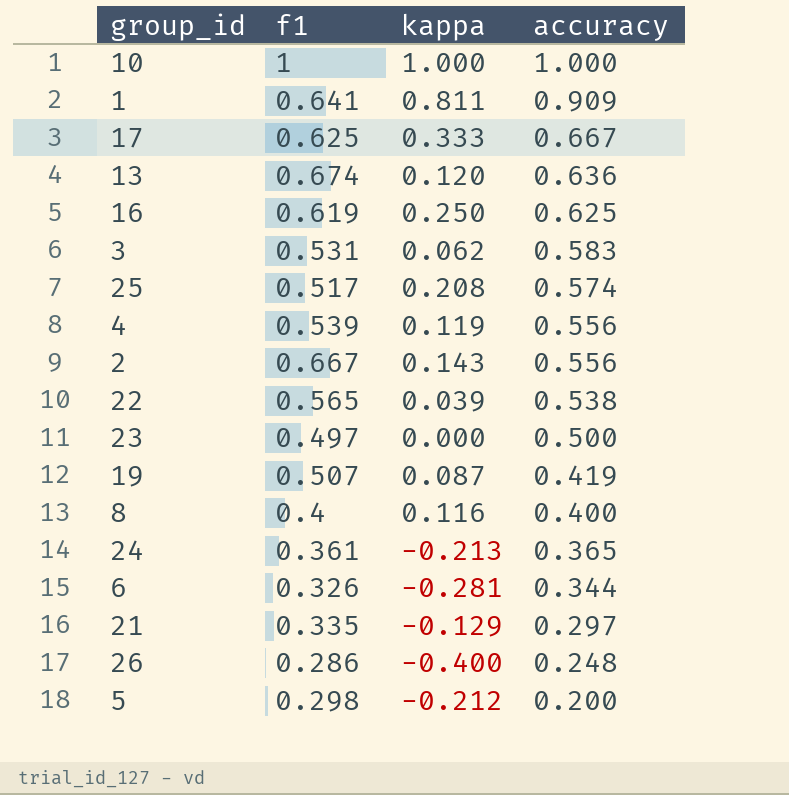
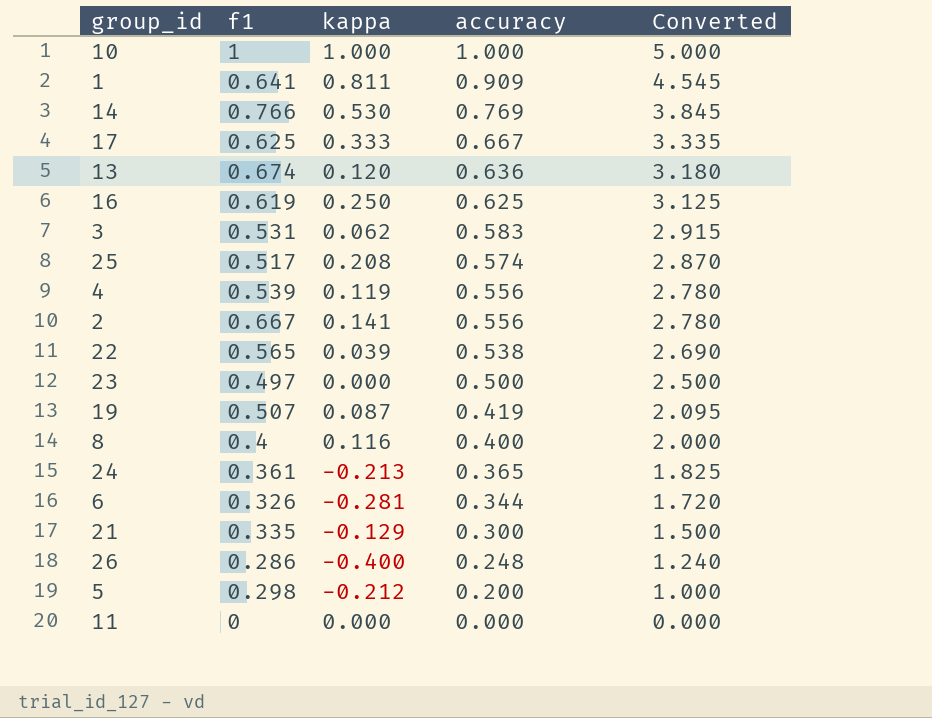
column Converted | formula: none -> [accuracy] * 5
row 14: none -> 0.766 | 0.530 | 0.769 | 3.845
2 | kappa: 0.143 -> 0.141
21 | accuracy: 0.297 -> 0.300
row 11: none -> 0 | 0.000 | 0.000 | 0.000

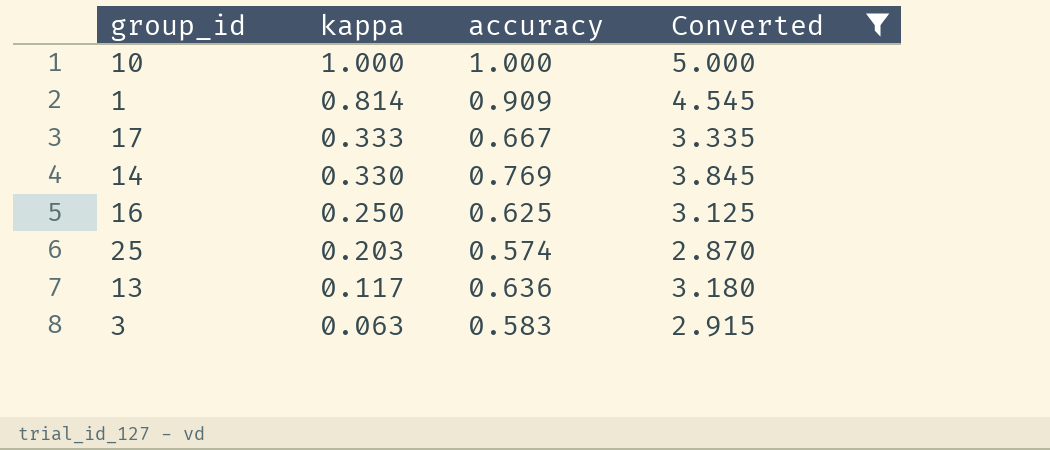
filter: none -> Converted >= 2.870
row order: accuracy descending -> kappa descending
column f1 | position: 2 -> none
1 | kappa: 0.811 -> 0.814
14 | kappa: 0.530 -> 0.330
25 | kappa: 0.208 -> 0.203
13 | kappa: 0.120 -> 0.117
3 | kappa: 0.062 -> 0.063

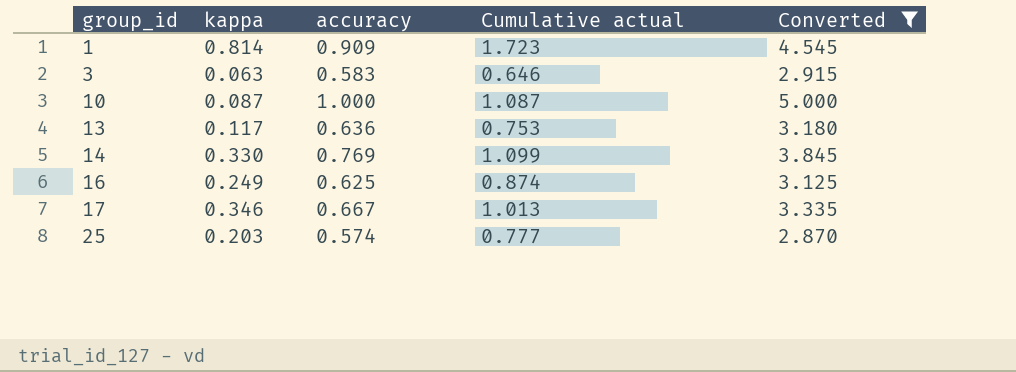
row order: kappa descending -> group_id ascending
column Cumulative actual | formula: none -> [kappa] + [accuracy]
10 | kappa: 1.000 -> 0.087
16 | kappa: 0.250 -> 0.249
17 | kappa: 0.333 -> 0.346

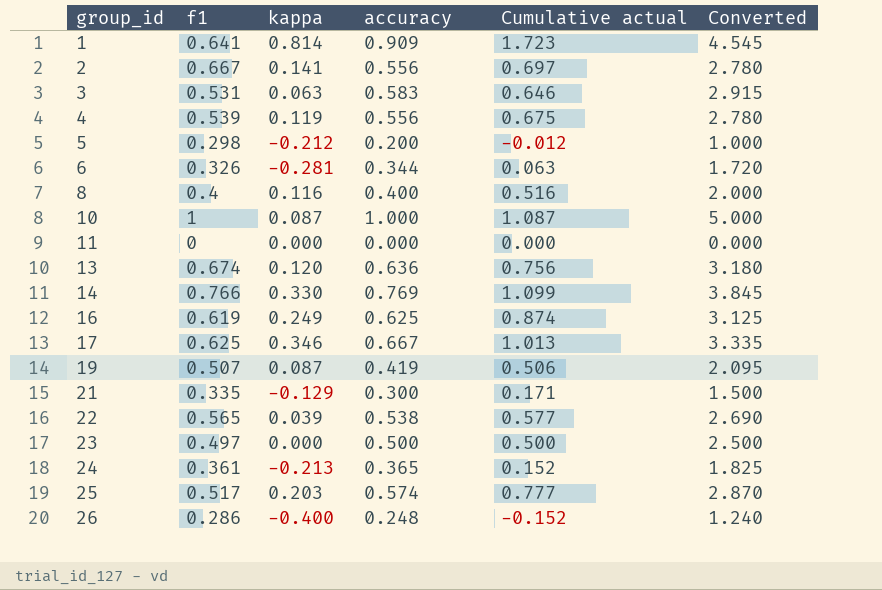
filter: Converted >= 2.870 -> none
column f1 | position: none -> 2
13 | kappa: 0.117 -> 0.120
13 | Cumulative actual: 0.753 -> 0.756

